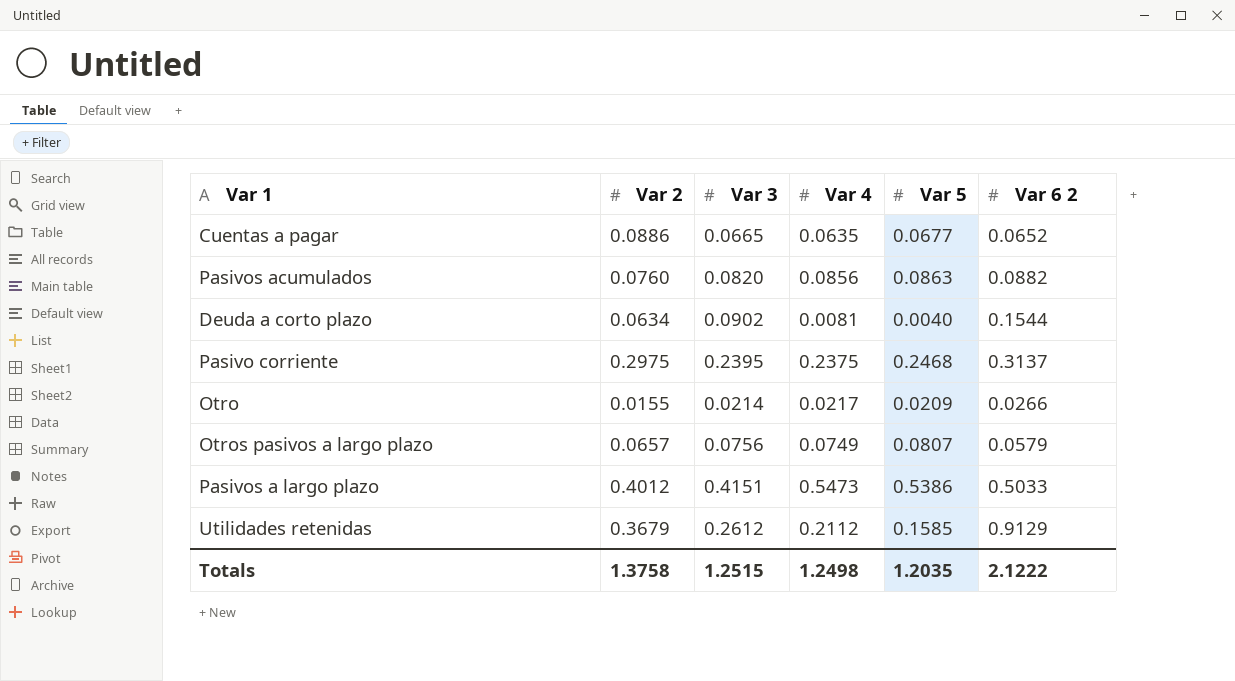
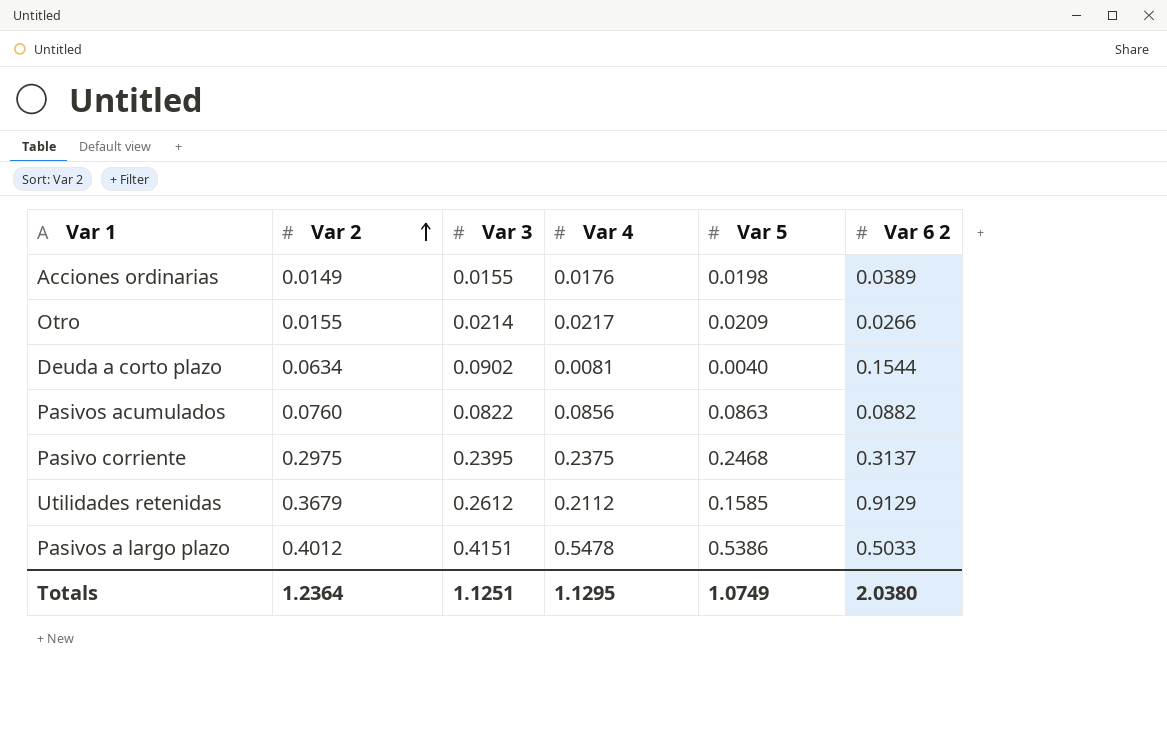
row order: none -> Var 2 ascending
row Cuentas a pagar: 0.0886 | 0.0665 | 0.0635 | 0.0677 | 0.0652 -> none
row Otros pasivos a largo plazo: 0.0657 | 0.0756 | 0.0749 | 0.0807 | 0.0579 -> none
row Acciones ordinarias: none -> 0.0149 | 0.0155 | 0.0176 | 0.0198 | 0.0389
Pasivos acumulados | Var 3: 0.0820 -> 0.0822
Pasivos a largo plazo | Var 4: 0.5473 -> 0.5478
Totals | Var 2: 1.3758 -> 1.2364
Totals | Var 3: 1.2515 -> 1.1251
Totals | Var 4: 1.2498 -> 1.1295
Totals | Var 5: 1.2035 -> 1.0749
Totals | Var 6 2: 2.1222 -> 2.0380

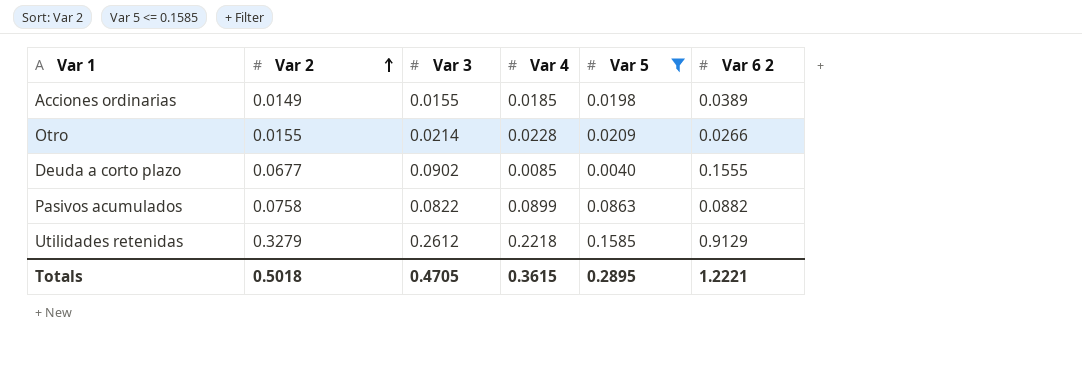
filter: none -> Var 5 <= 0.1585
Acciones ordinarias | Var 4: 0.0176 -> 0.0185
Otro | Var 4: 0.0217 -> 0.0228
Deuda a corto plazo | Var 2: 0.0634 -> 0.0677
Deuda a corto plazo | Var 4: 0.0081 -> 0.0085
Deuda a corto plazo | Var 6 2: 0.1544 -> 0.1555
Pasivos acumulados | Var 2: 0.0760 -> 0.0758
Pasivos acumulados | Var 4: 0.0856 -> 0.0899
Utilidades retenidas | Var 2: 0.3679 -> 0.3279
Utilidades retenidas | Var 4: 0.2112 -> 0.2218
Totals | Var 2: 1.2364 -> 0.5018
Totals | Var 3: 1.1251 -> 0.4705
Totals | Var 4: 1.1295 -> 0.3615
Totals | Var 5: 1.0749 -> 0.2895
Totals | Var 6 2: 2.0380 -> 1.2221

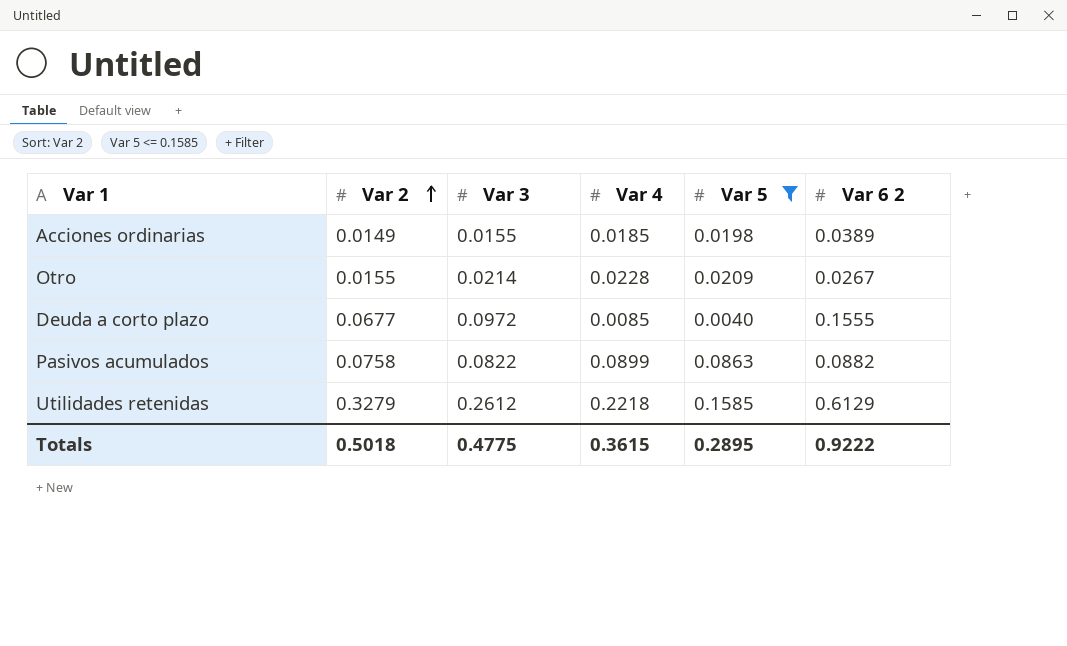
Otro | Var 6 2: 0.0266 -> 0.0267
Deuda a corto plazo | Var 3: 0.0902 -> 0.0972
Utilidades retenidas | Var 6 2: 0.9129 -> 0.6129
Totals | Var 3: 0.4705 -> 0.4775
Totals | Var 6 2: 1.2221 -> 0.9222

